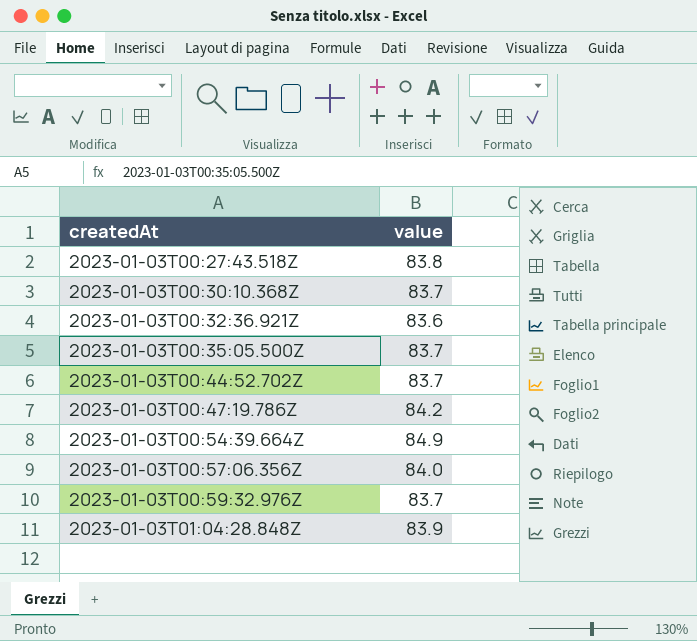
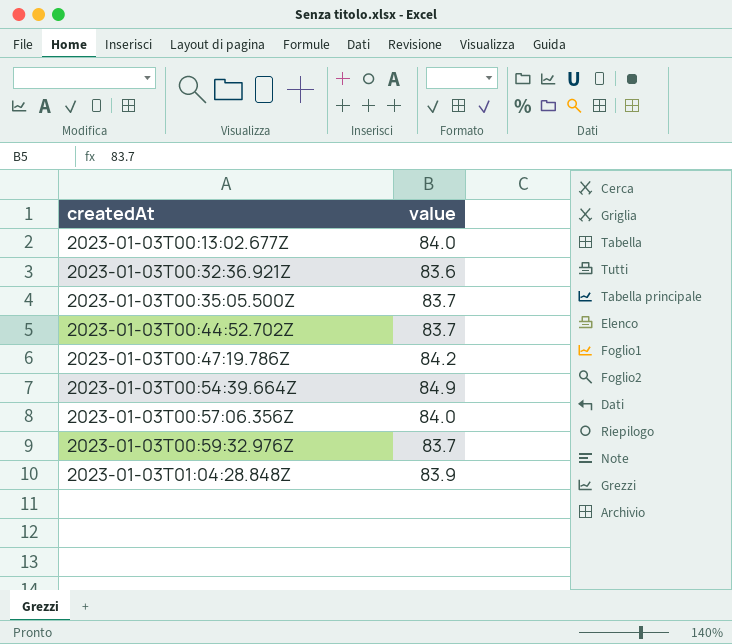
row 2023-01-03T00:27:43.518Z: 83.8 -> none
row 2023-01-03T00:30:10.368Z: 83.7 -> none
row 2023-01-03T00:13:02.677Z: none -> 84.0

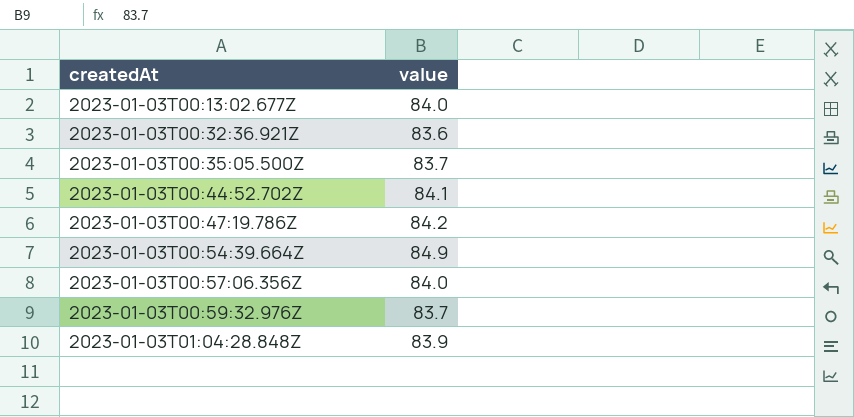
2023-01-03T00:44:52.702Z | value: 83.7 -> 84.1

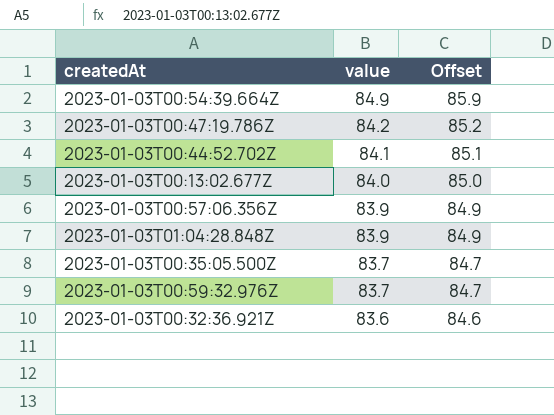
row order: createdAt ascending -> value descending
column Offset | formula: none -> [value] + 1
2023-01-03T00:57:06.356Z | value: 84.0 -> 83.9

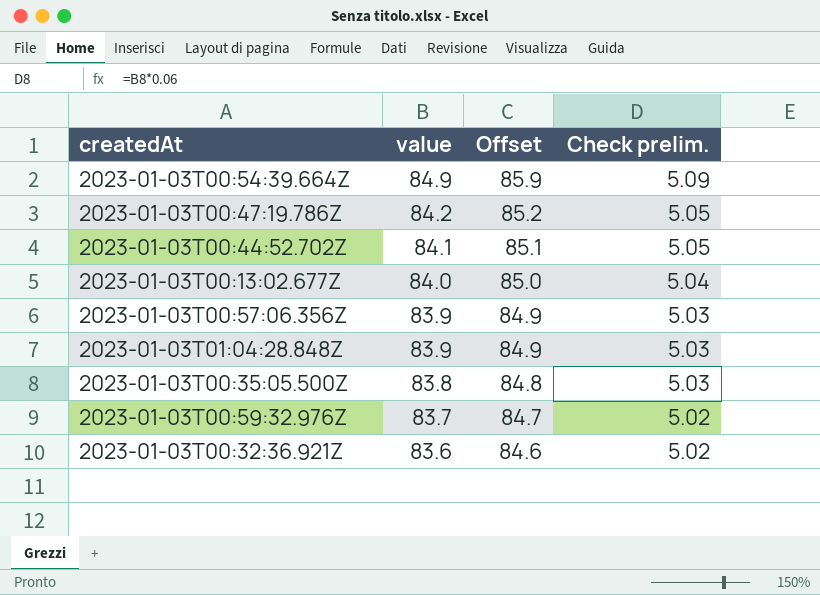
column Check prelim. | formula: none -> [value] * 0.06
2023-01-03T00:35:05.500Z | value: 83.7 -> 83.8
2023-01-03T00:35:05.500Z | Offset: 84.7 -> 84.8

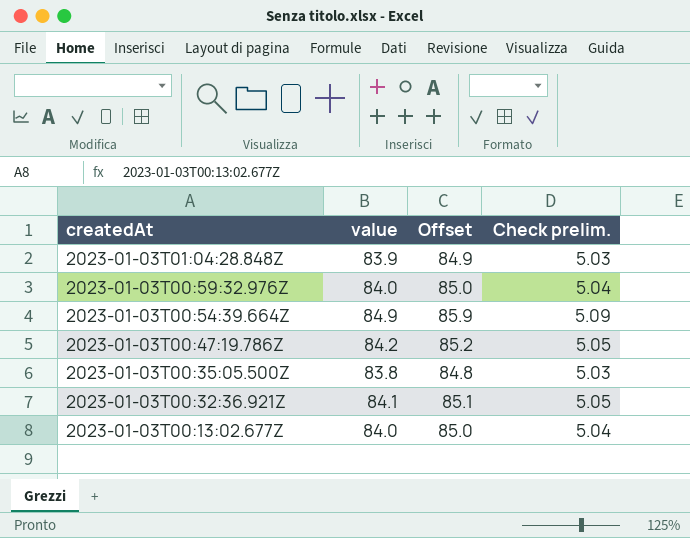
row order: value descending -> createdAt descending
row 2023-01-03T00:44:52.702Z: 84.1 | 85.1 | 5.05 -> none
row 2023-01-03T00:57:06.356Z: 83.9 | 84.9 | 5.03 -> none
2023-01-03T00:59:32.976Z | value: 83.7 -> 84.0
2023-01-03T00:59:32.976Z | Offset: 84.7 -> 85.0
2023-01-03T00:59:32.976Z | Check prelim.: 5.02 -> 5.04
2023-01-03T00:32:36.921Z | value: 83.6 -> 84.1
2023-01-03T00:32:36.921Z | Offset: 84.6 -> 85.1
2023-01-03T00:32:36.921Z | Check prelim.: 5.02 -> 5.05

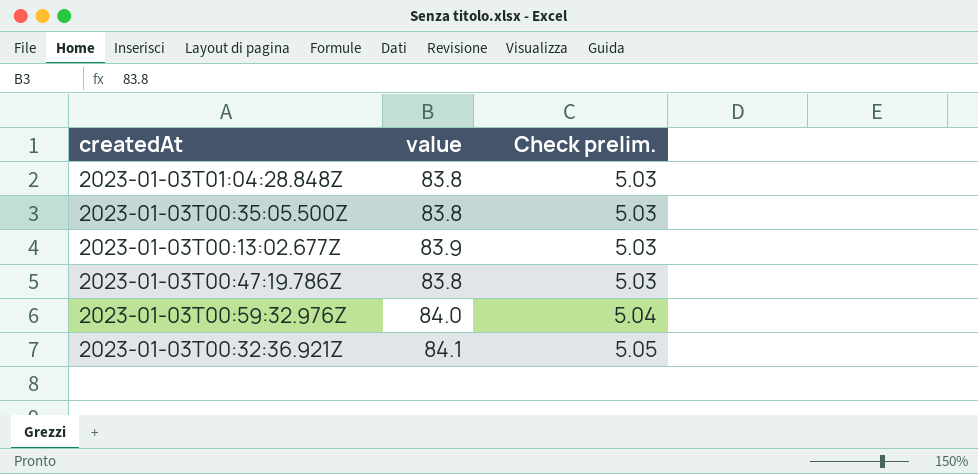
row order: createdAt descending -> Check prelim. ascending
column Offset | formula: [value] + 1 -> none
row 2023-01-03T00:54:39.664Z: 84.9 | 85.9 | 5.09 -> none
2023-01-03T01:04:28.848Z | value: 83.9 -> 83.8
2023-01-03T00:13:02.677Z | value: 84.0 -> 83.9
2023-01-03T00:13:02.677Z | Check prelim.: 5.04 -> 5.03
2023-01-03T00:47:19.786Z | value: 84.2 -> 83.8
2023-01-03T00:47:19.786Z | Check prelim.: 5.05 -> 5.03

